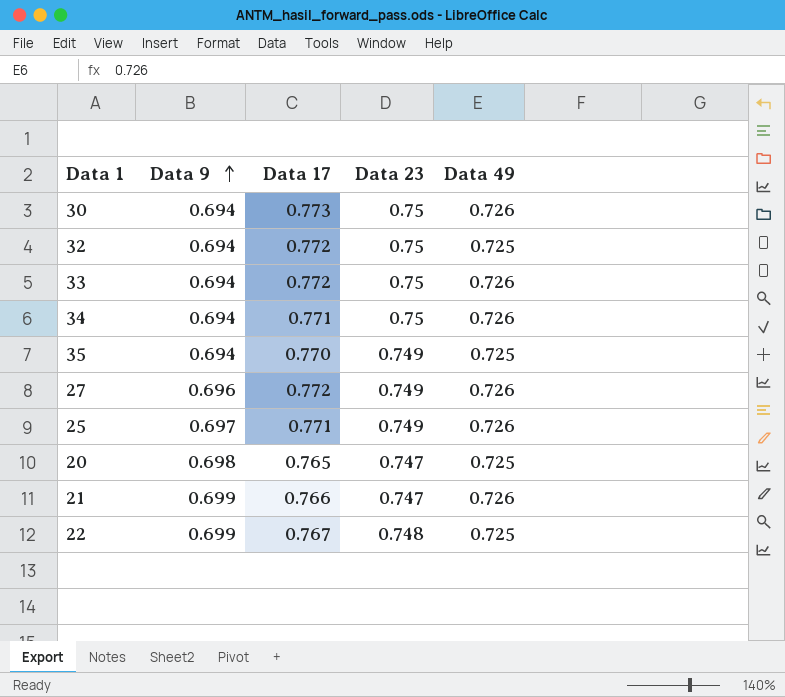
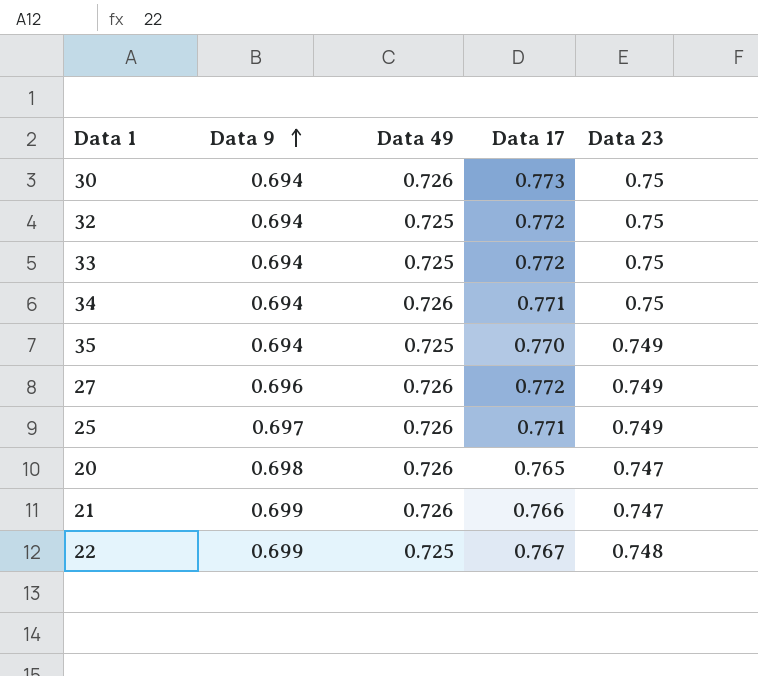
column Data 49 | position: 5 -> 3
33 | Data 49: 0.726 -> 0.725
20 | Data 49: 0.725 -> 0.726

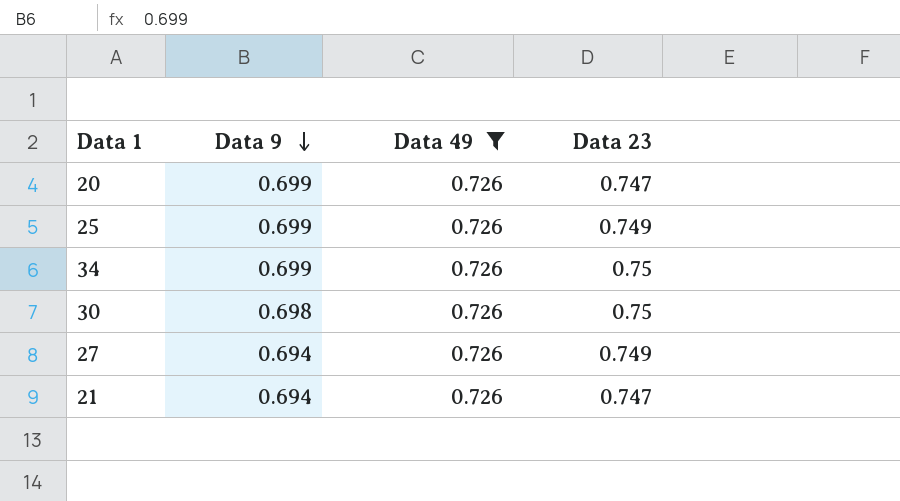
filter: none -> Data 49 = 0.726
row order: Data 9 ascending -> Data 9 descending
column Data 17 | position: 4 -> none
20 | Data 9: 0.698 -> 0.699
25 | Data 9: 0.697 -> 0.699
34 | Data 9: 0.694 -> 0.699
30 | Data 9: 0.694 -> 0.698
27 | Data 9: 0.696 -> 0.694
21 | Data 9: 0.699 -> 0.694

